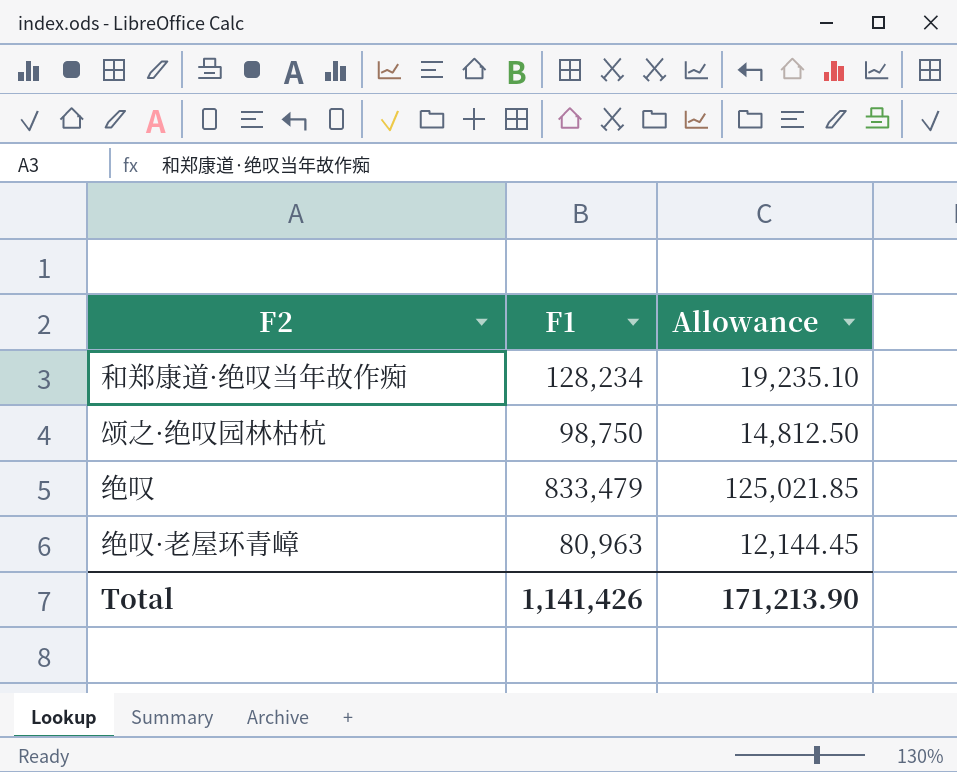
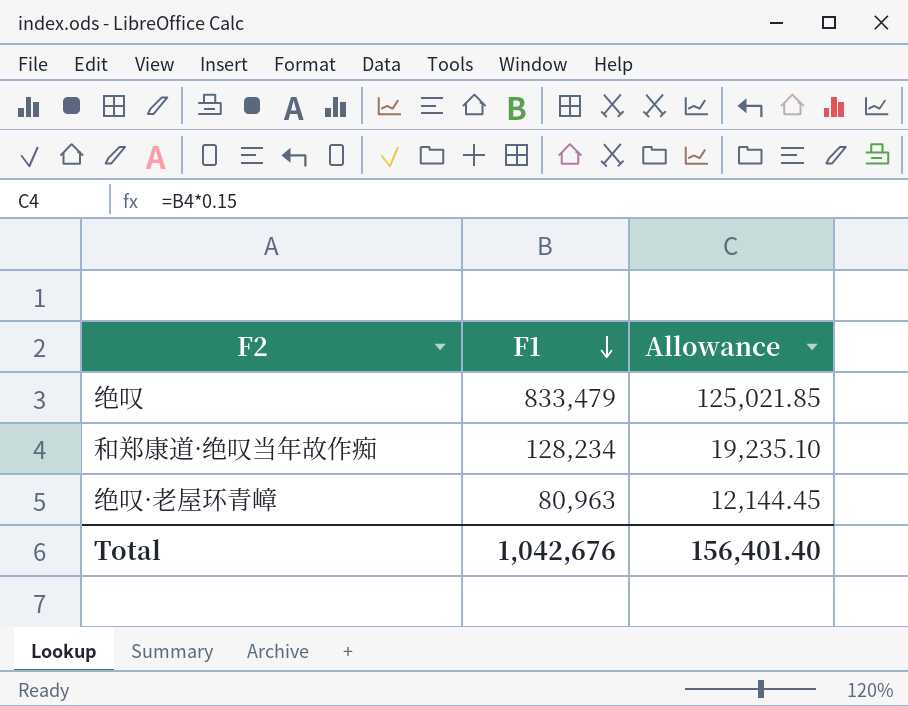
row order: none -> F1 descending
row 颂之·绝叹园林枯杭: 98,750 | 14,812.50 -> none
Total | F1: 1,141,426 -> 1,042,676
Total | Allowance: 171,213.90 -> 156,401.40

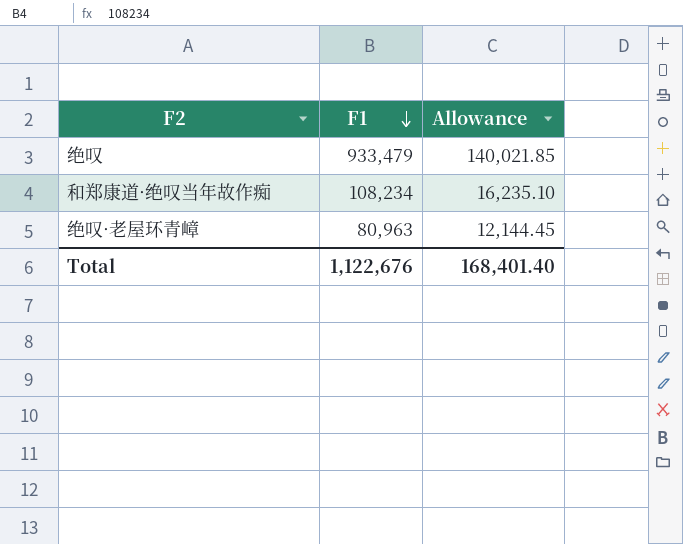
绝叹 | F1: 833,479 -> 933,479
绝叹 | Allowance: 125,021.85 -> 140,021.85
和郑康道·绝叹当年故作痴 | F1: 128,234 -> 108,234
和郑康道·绝叹当年故作痴 | Allowance: 19,235.10 -> 16,235.10
Total | F1: 1,042,676 -> 1,122,676
Total | Allowance: 156,401.40 -> 168,401.40

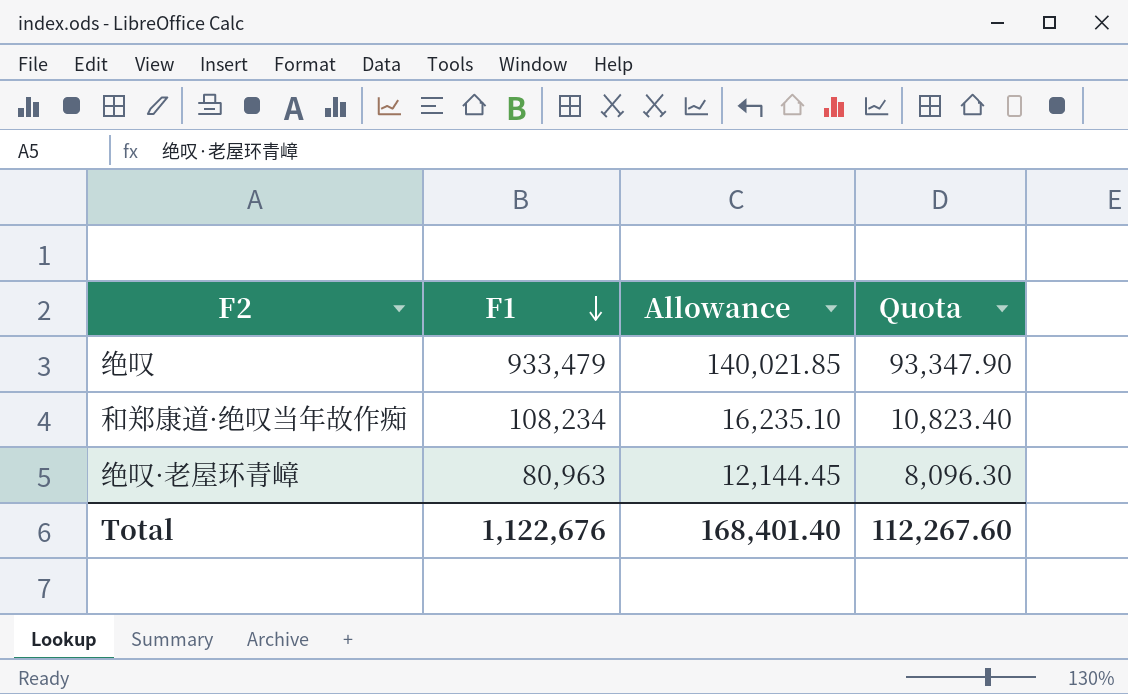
column Quota | formula: none -> [F1] * 0.1

